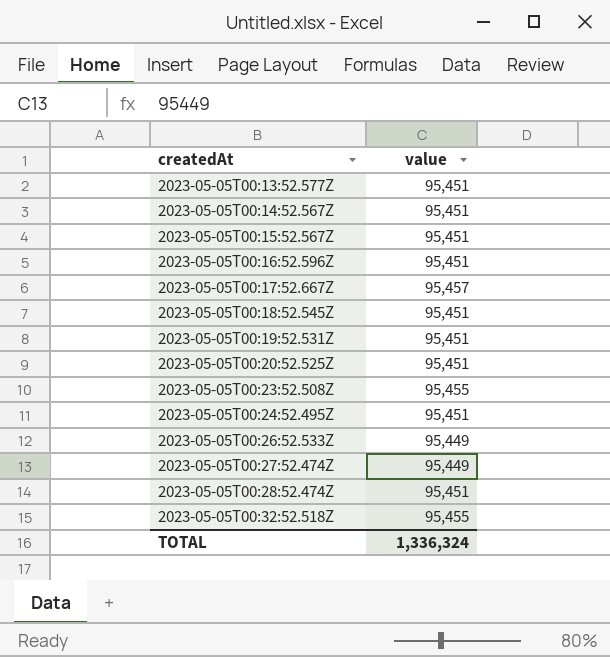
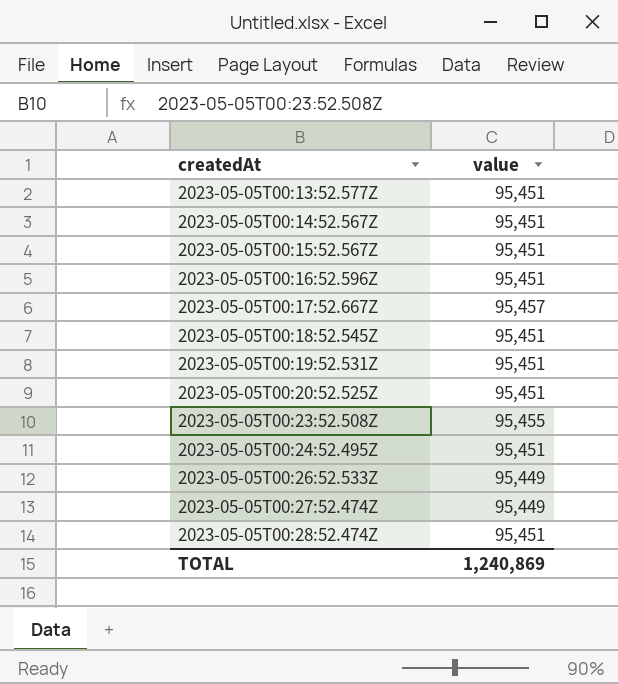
row 2023-05-05T00:32:52.518Z: 95,455 -> none
TOTAL | value: 1,336,324 -> 1,240,869

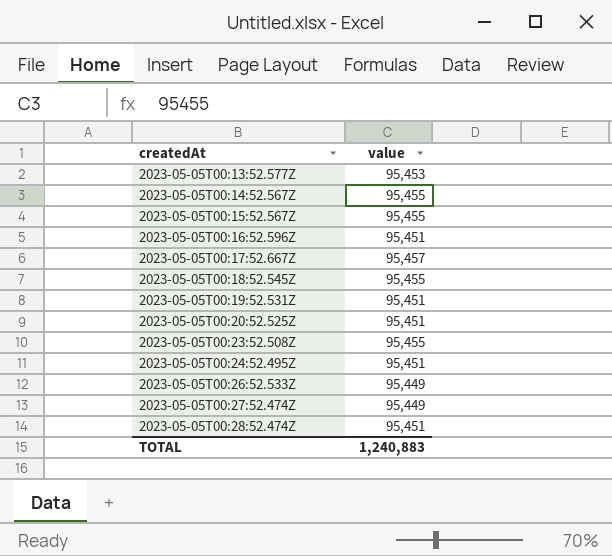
2023-05-05T00:13:52.577Z | value: 95,451 -> 95,453
2023-05-05T00:14:52.567Z | value: 95,451 -> 95,455
2023-05-05T00:15:52.567Z | value: 95,451 -> 95,455
2023-05-05T00:18:52.545Z | value: 95,451 -> 95,455
TOTAL | value: 1,240,869 -> 1,240,883

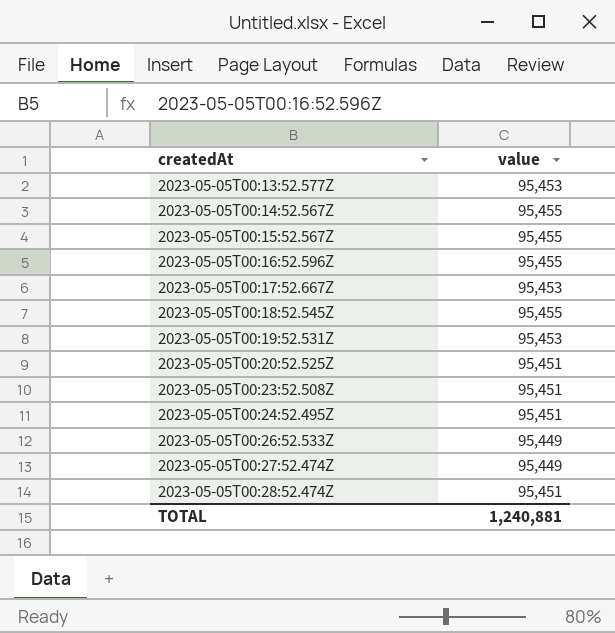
2023-05-05T00:16:52.596Z | value: 95,451 -> 95,455
2023-05-05T00:17:52.667Z | value: 95,457 -> 95,453
2023-05-05T00:19:52.531Z | value: 95,451 -> 95,453
2023-05-05T00:23:52.508Z | value: 95,455 -> 95,451
TOTAL | value: 1,240,883 -> 1,240,881

